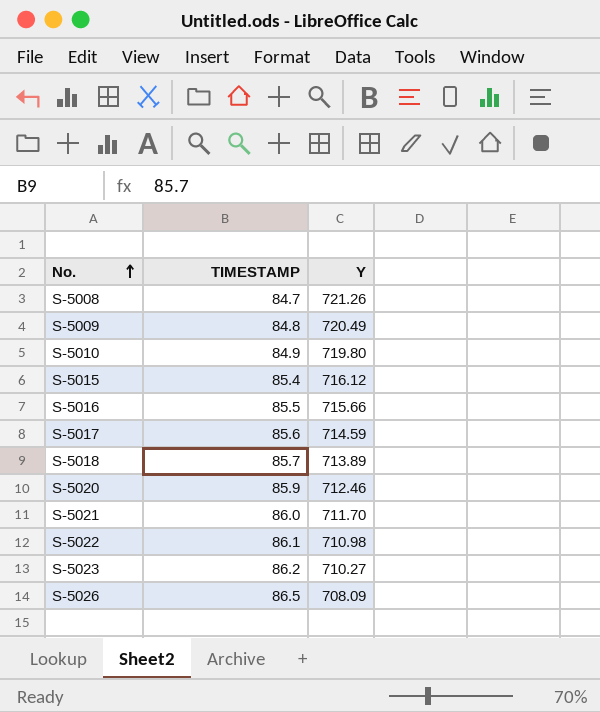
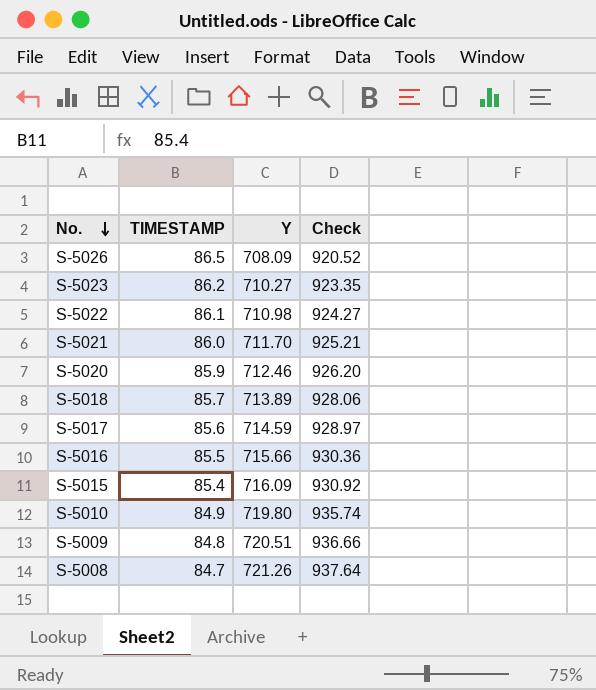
row order: No. ascending -> No. descending
column Check | formula: none -> [Y] * 1.3
S-5015 | Y: 716.12 -> 716.09
S-5009 | Y: 720.49 -> 720.51

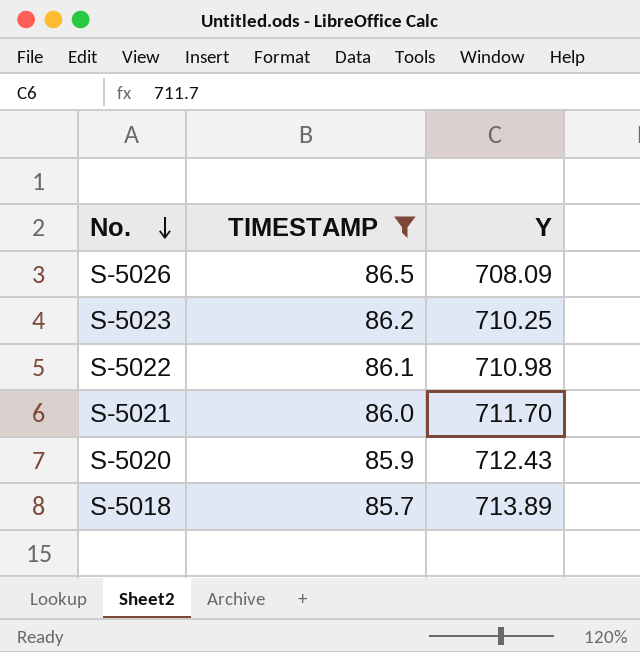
filter: none -> TIMESTAMP >= 85.7
column Check | formula: [Y] * 1.3 -> none
S-5023 | Y: 710.27 -> 710.25
S-5020 | Y: 712.46 -> 712.43

